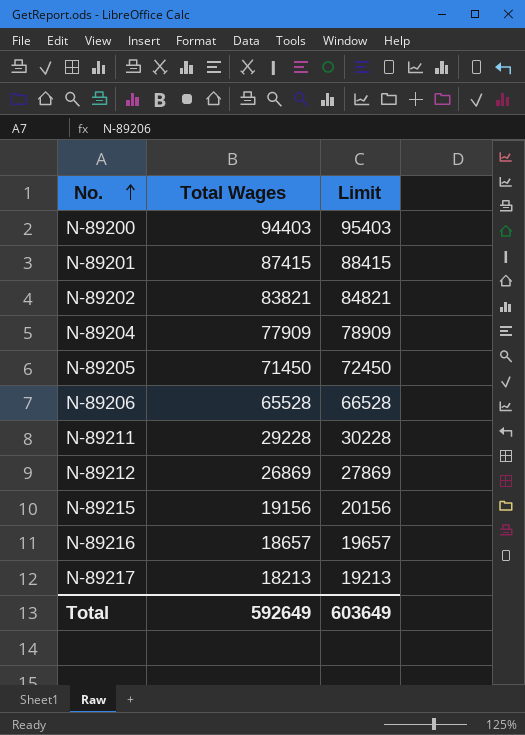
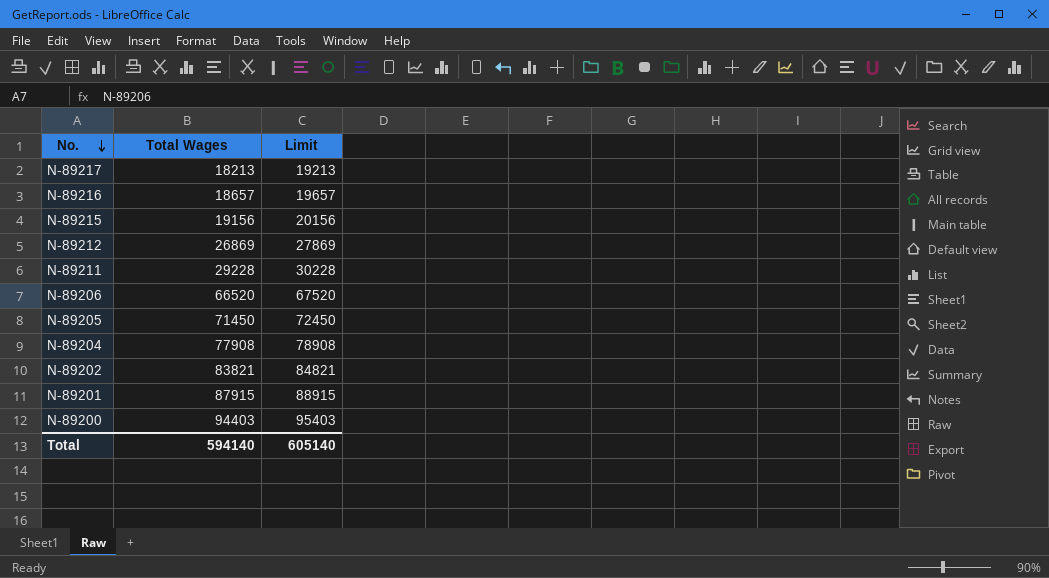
row order: No. ascending -> No. descending
N-89206 | Total Wages: 65528 -> 66520
N-89206 | Limit: 66528 -> 67520
N-89204 | Total Wages: 77909 -> 77908
N-89204 | Limit: 78909 -> 78908
N-89201 | Total Wages: 87415 -> 87915
N-89201 | Limit: 88415 -> 88915
Total | Total Wages: 592649 -> 594140
Total | Limit: 603649 -> 605140

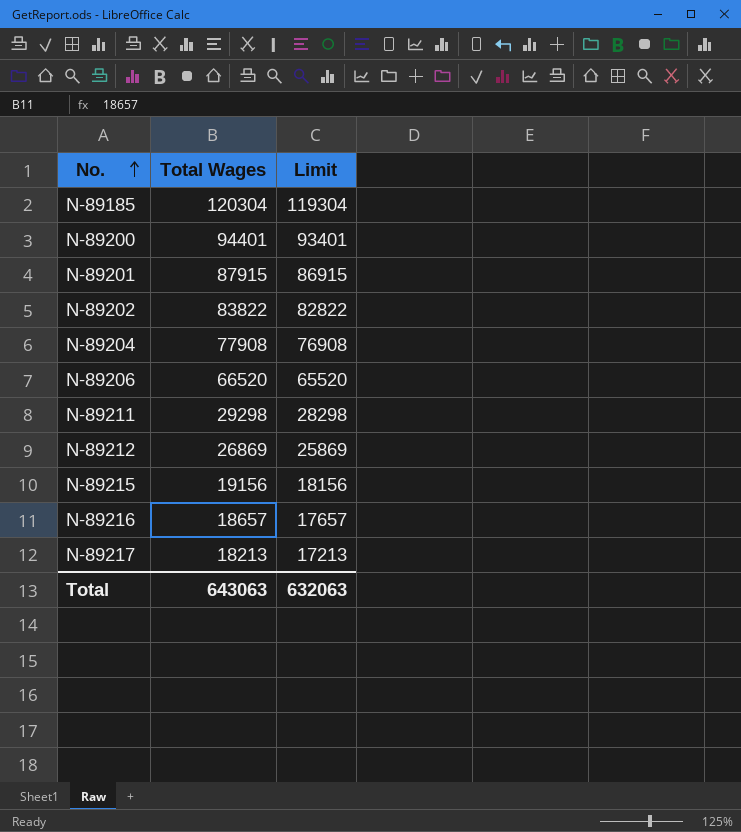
row order: No. descending -> No. ascending
column Limit | formula: [Total Wages] + 1000 -> [Total Wages] - 1000
row N-89205: 71450 | 72450 -> none
row N-89185: none -> 120304 | 119304
N-89200 | Total Wages: 94403 -> 94401
N-89202 | Total Wages: 83821 -> 83822
N-89211 | Total Wages: 29228 -> 29298
Total | Total Wages: 594140 -> 643063
Total | Limit: 605140 -> 632063

